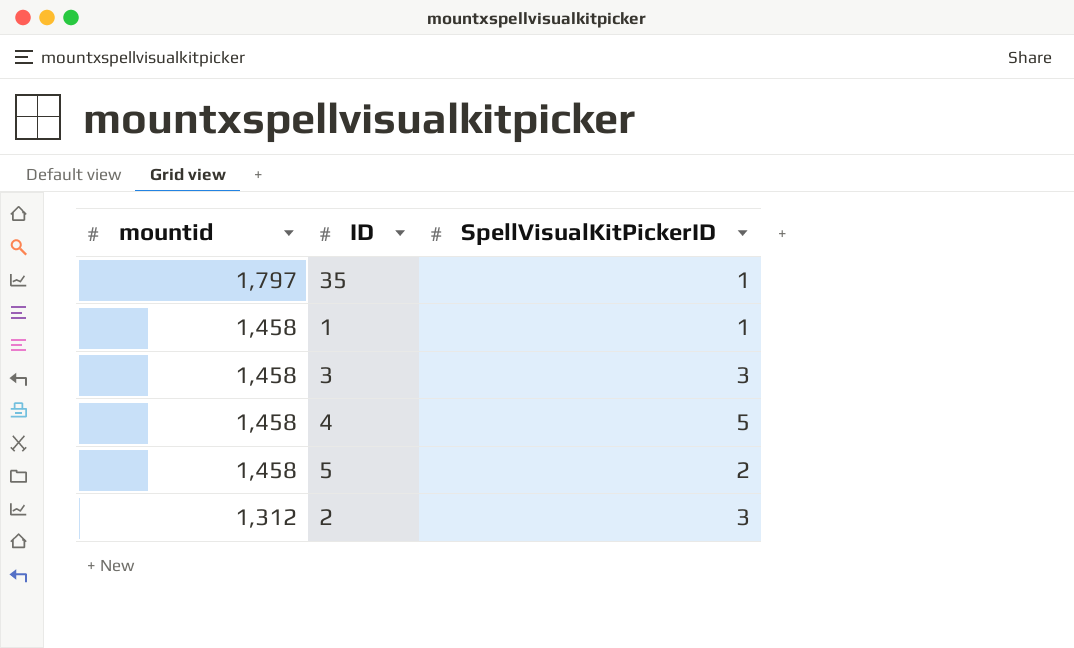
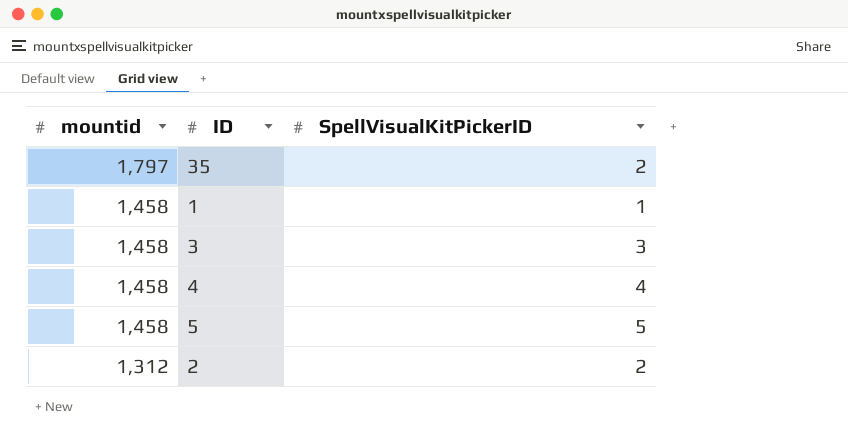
35 | SpellVisualKitPickerID: 1 -> 2
4 | SpellVisualKitPickerID: 5 -> 4
5 | SpellVisualKitPickerID: 2 -> 5
2 | SpellVisualKitPickerID: 3 -> 2

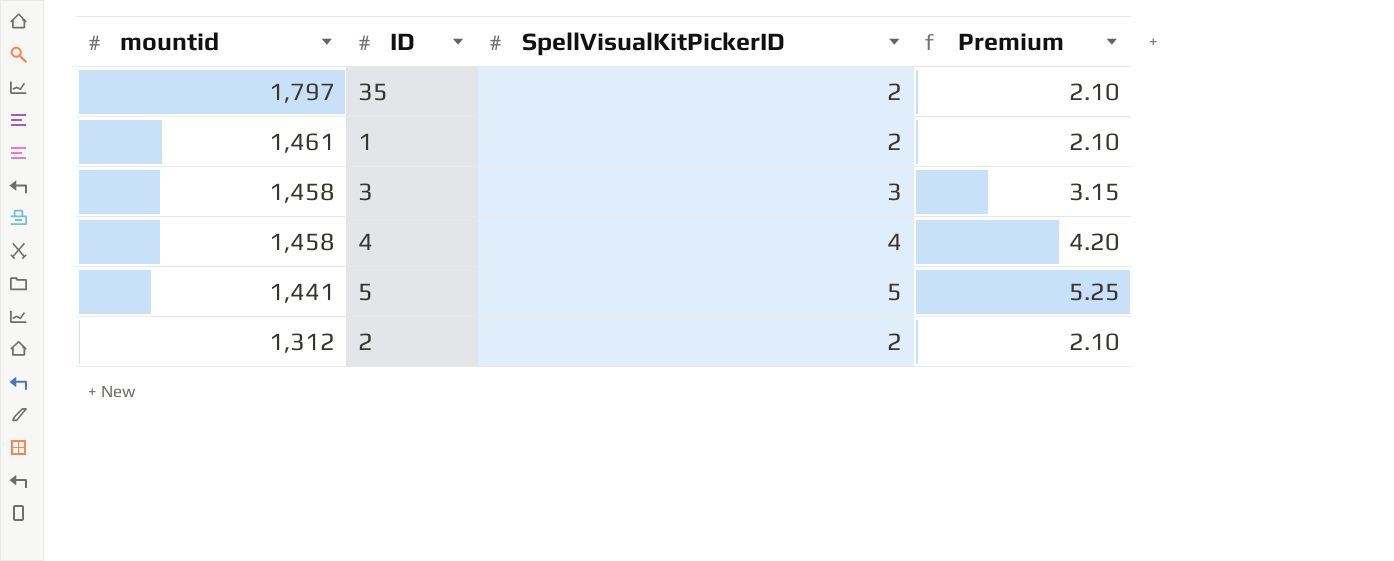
column Premium | formula: none -> [SpellVisualKitPickerID] * 1.05
1 | mountid: 1,458 -> 1,461
1 | SpellVisualKitPickerID: 1 -> 2
5 | mountid: 1,458 -> 1,441

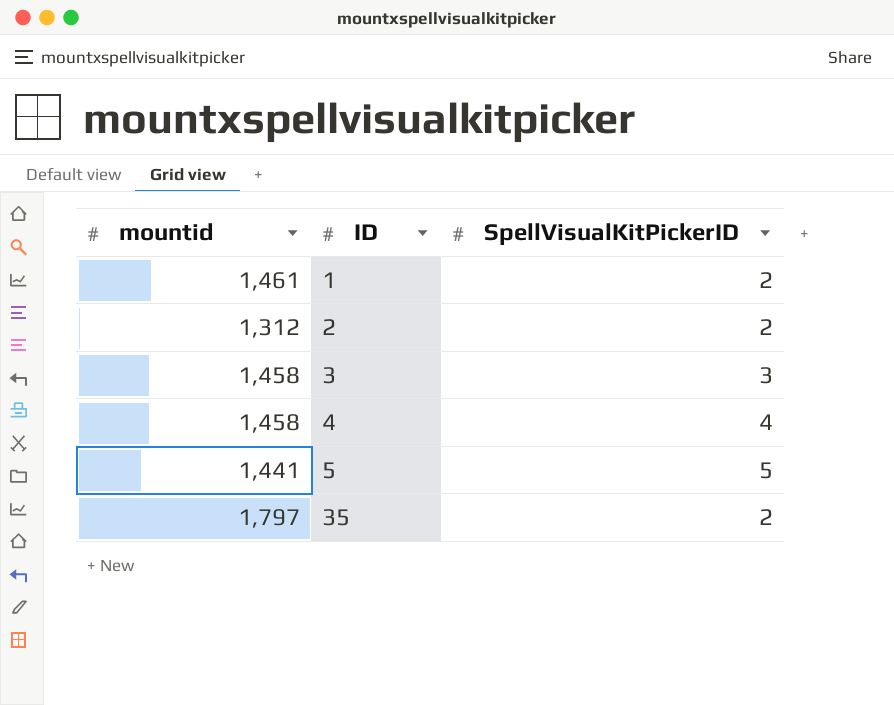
row order: mountid descending -> ID ascending
column Premium | formula: [SpellVisualKitPickerID] * 1.05 -> none

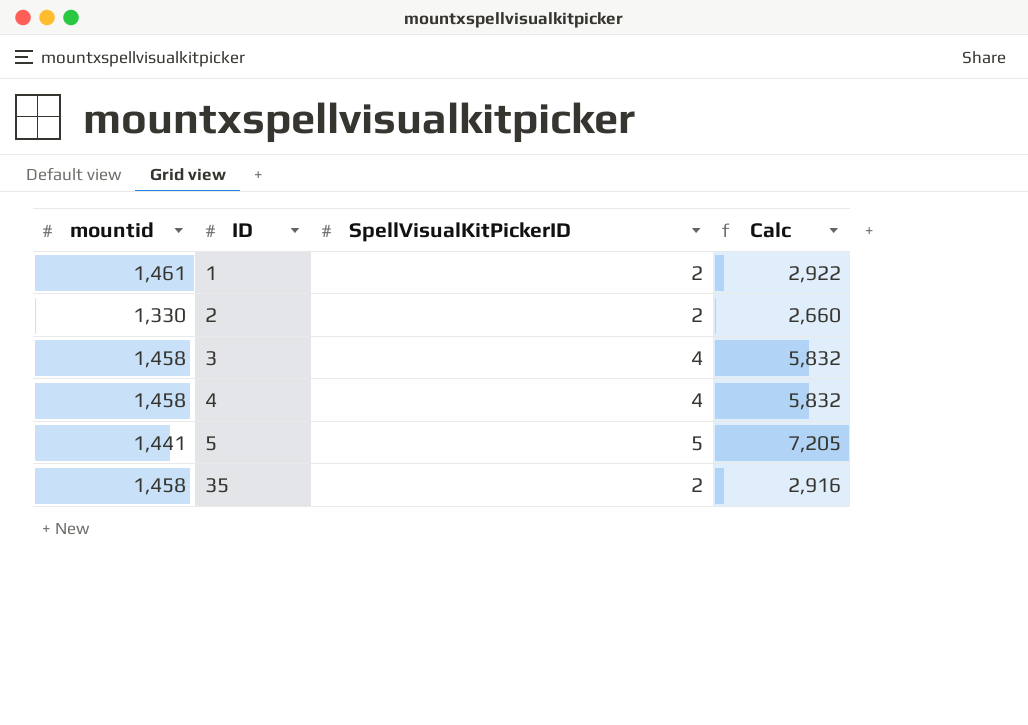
column Calc | formula: none -> [mountid] * [SpellVisualKitPickerID]
2 | mountid: 1,312 -> 1,330
3 | SpellVisualKitPickerID: 3 -> 4
35 | mountid: 1,797 -> 1,458

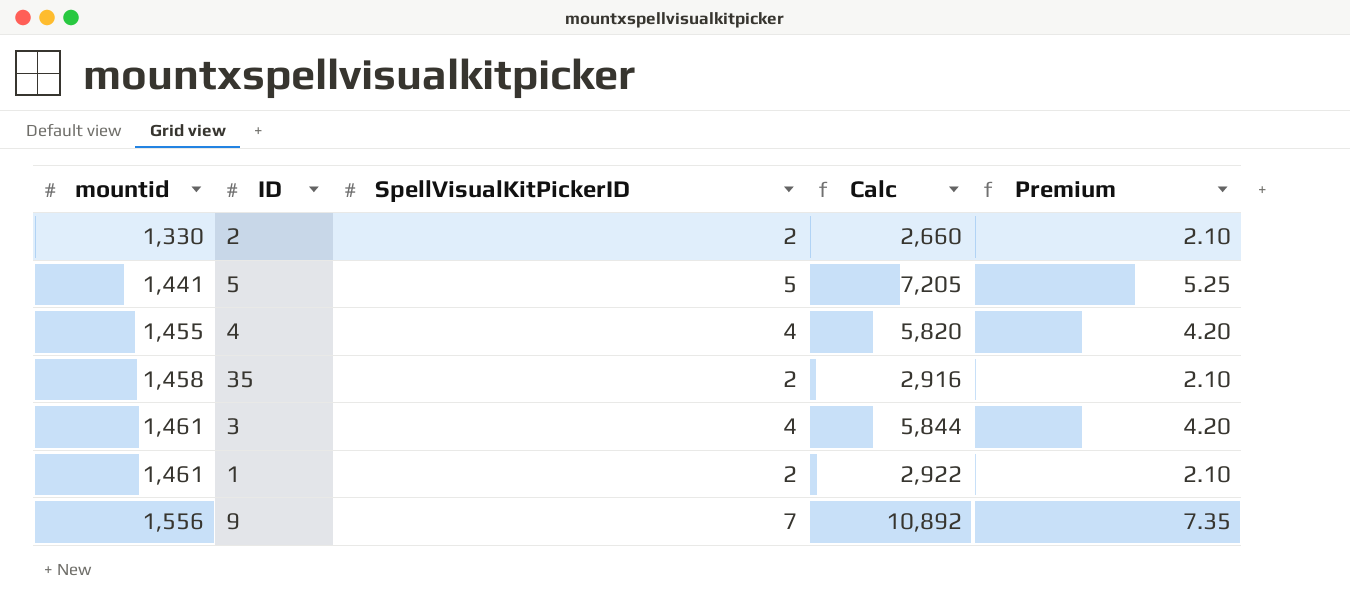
row order: ID ascending -> mountid ascending
column Premium | formula: none -> [SpellVisualKitPickerID] * 1.05
4 | mountid: 1,458 -> 1,455
4 | Calc: 5,832 -> 5,820
3 | mountid: 1,458 -> 1,461
3 | Calc: 5,832 -> 5,844
row 9: none -> 1,556 | 7 | 10,892 | 7.35

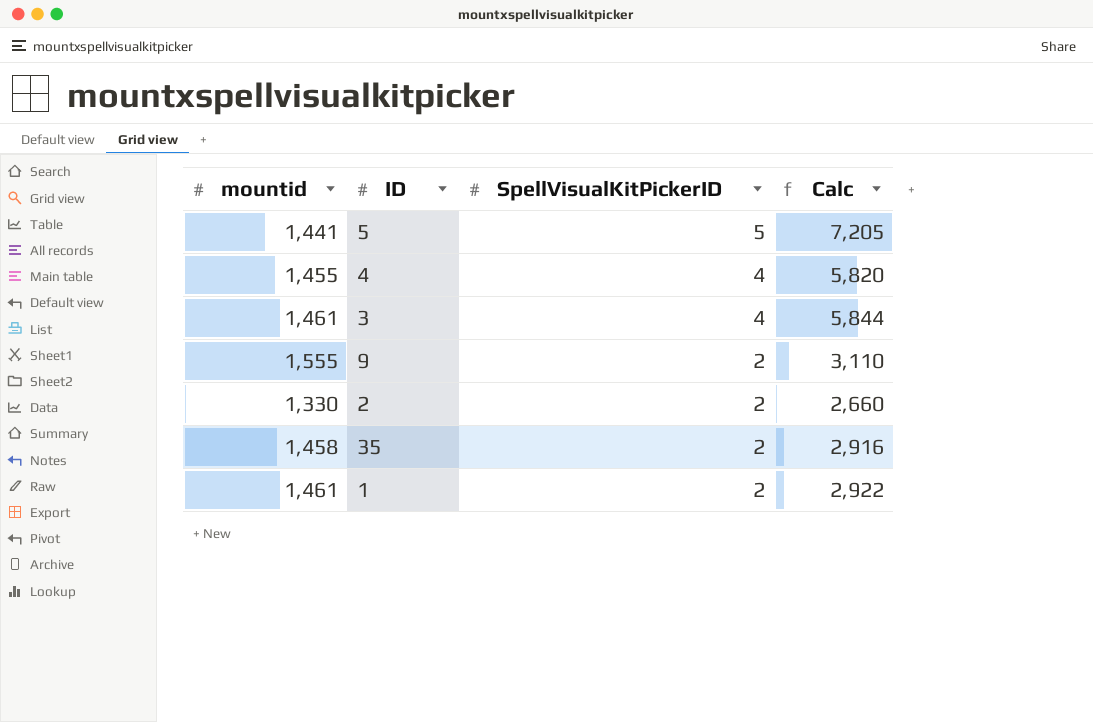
row order: mountid ascending -> SpellVisualKitPickerID descending
column Premium | formula: [SpellVisualKitPickerID] * 1.05 -> none
9 | mountid: 1,556 -> 1,555
9 | SpellVisualKitPickerID: 7 -> 2
9 | Calc: 10,892 -> 3,110

